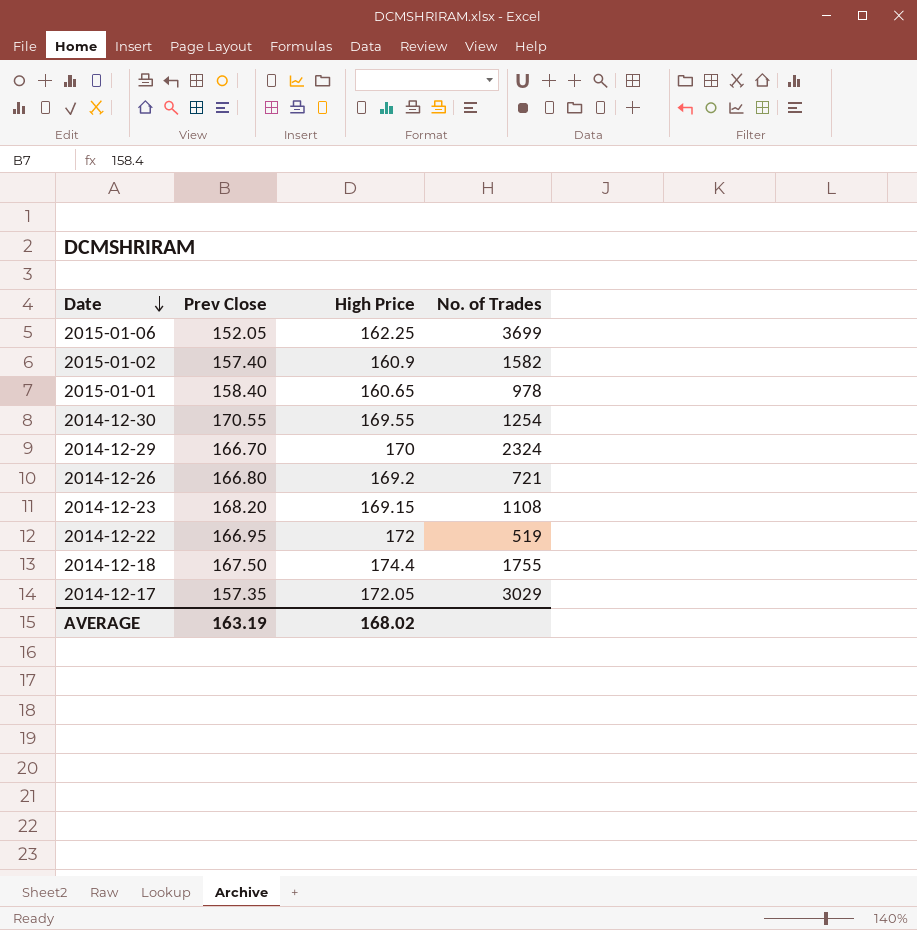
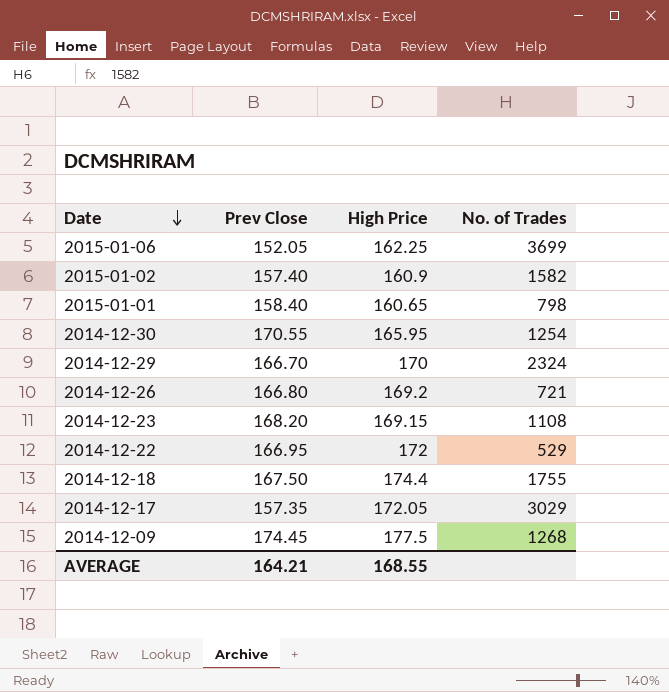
2015-01-01 | No. of Trades: 978 -> 798
2014-12-30 | High Price: 169.55 -> 165.95
2014-12-22 | No. of Trades: 519 -> 529
row 2014-12-09: none -> 174.45 | 177.5 | 1268
AVERAGE | Prev Close: 163.19 -> 164.21
AVERAGE | High Price: 168.02 -> 168.55

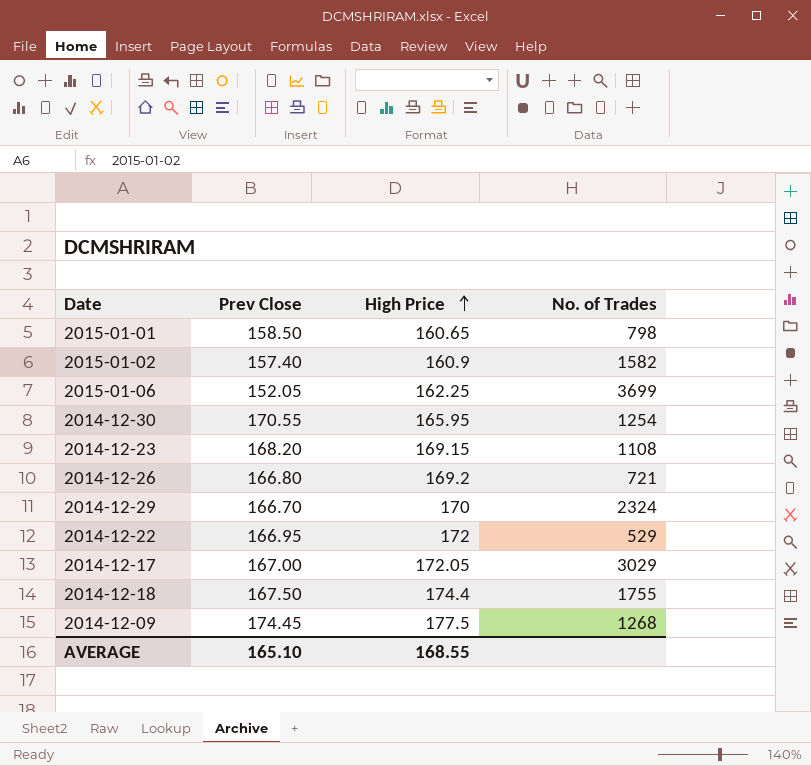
row order: Date descending -> High Price ascending
2015-01-01 | Prev Close: 158.40 -> 158.50
2014-12-17 | Prev Close: 157.35 -> 167.00
AVERAGE | Prev Close: 164.21 -> 165.10

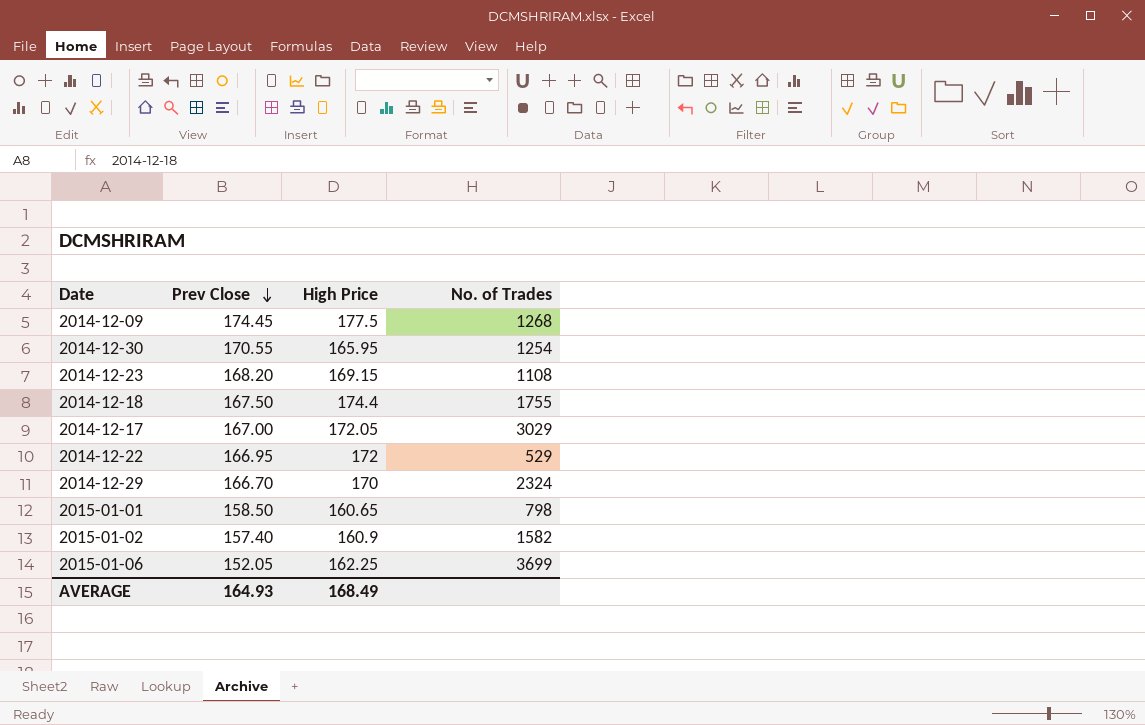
row order: High Price ascending -> Prev Close descending
row 2014-12-26: 166.80 | 169.2 | 721 -> none
AVERAGE | Prev Close: 165.10 -> 164.93
AVERAGE | High Price: 168.55 -> 168.49

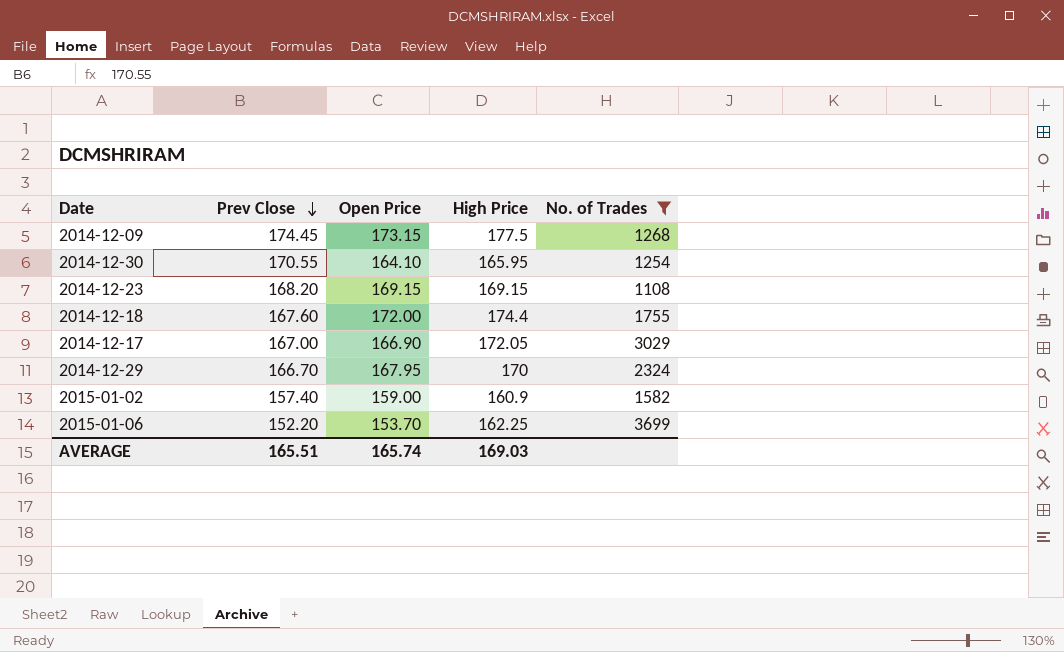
filter: none -> No. of Trades >= 1108
column Open Price | position: none -> 3
2014-12-18 | Prev Close: 167.50 -> 167.60
2015-01-06 | Prev Close: 152.05 -> 152.20
AVERAGE | Prev Close: 164.93 -> 165.51
AVERAGE | High Price: 168.49 -> 169.03

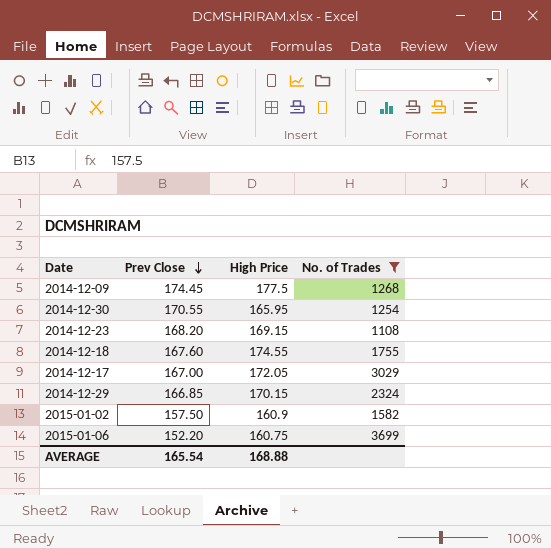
column Open Price | position: 3 -> none
2014-12-18 | High Price: 174.4 -> 174.55
2014-12-29 | Prev Close: 166.70 -> 166.85
2014-12-29 | High Price: 170 -> 170.15
2015-01-02 | Prev Close: 157.40 -> 157.50
2015-01-06 | High Price: 162.25 -> 160.75
AVERAGE | Prev Close: 165.51 -> 165.54
AVERAGE | High Price: 169.03 -> 168.88

